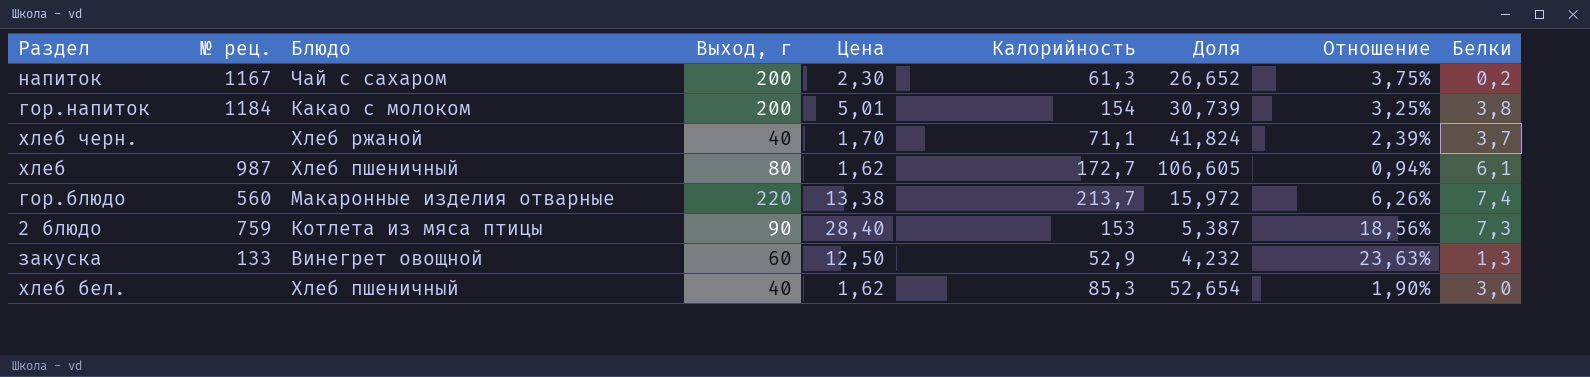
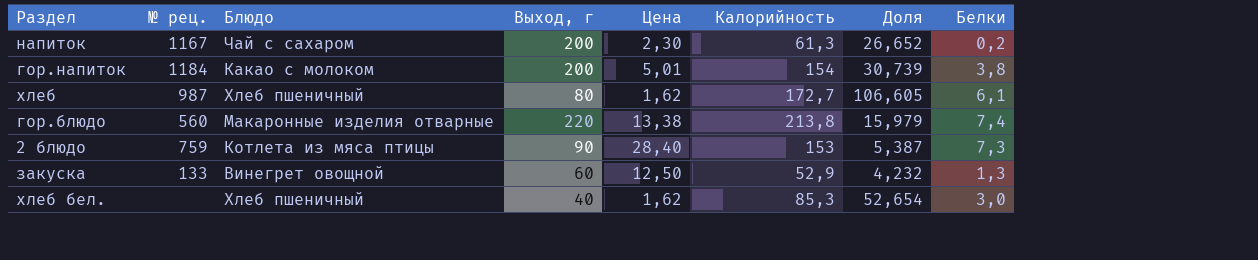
column Отношение | formula: [Цена] / [Калорийность] -> none
row хлеб черн.: none | Хлеб ржаной | 40 | 1,70 | 71,1 | 41,824 | 2,39% | 3,7 -> none
гор.блюдо | Калорийность: 213,7 -> 213,8
гор.блюдо | Доля: 15,972 -> 15,979

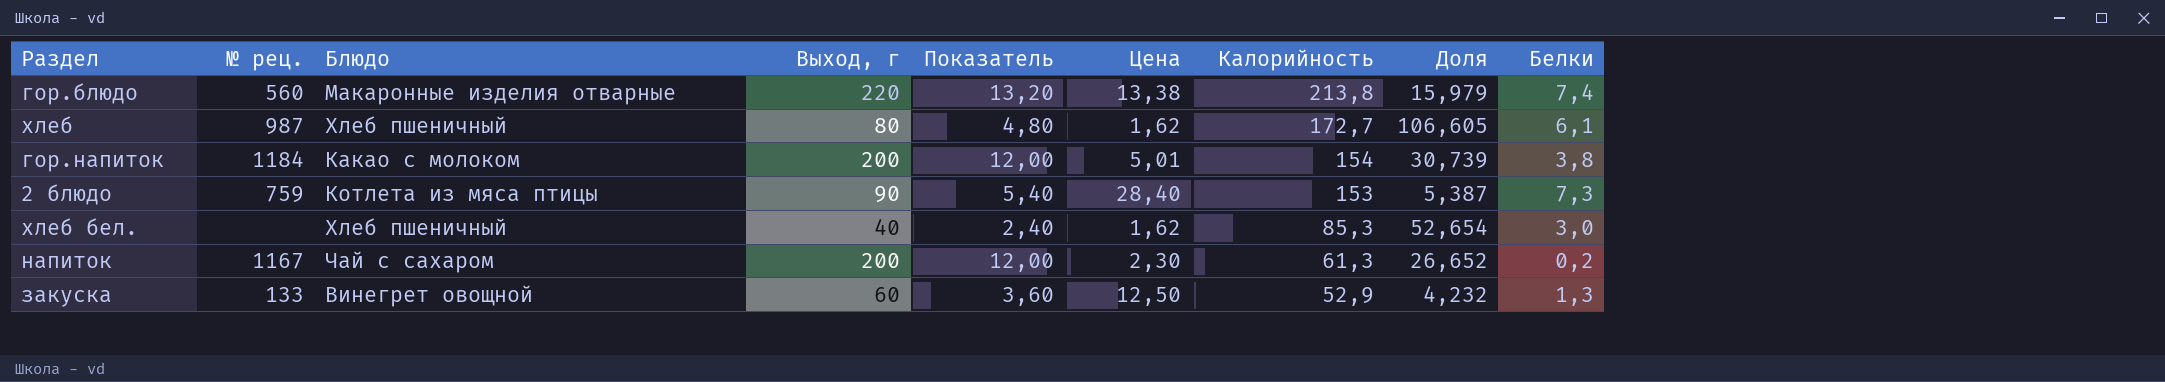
row order: none -> Калорийность descending
column Показатель | formula: none -> [Выход, г] * 0,06

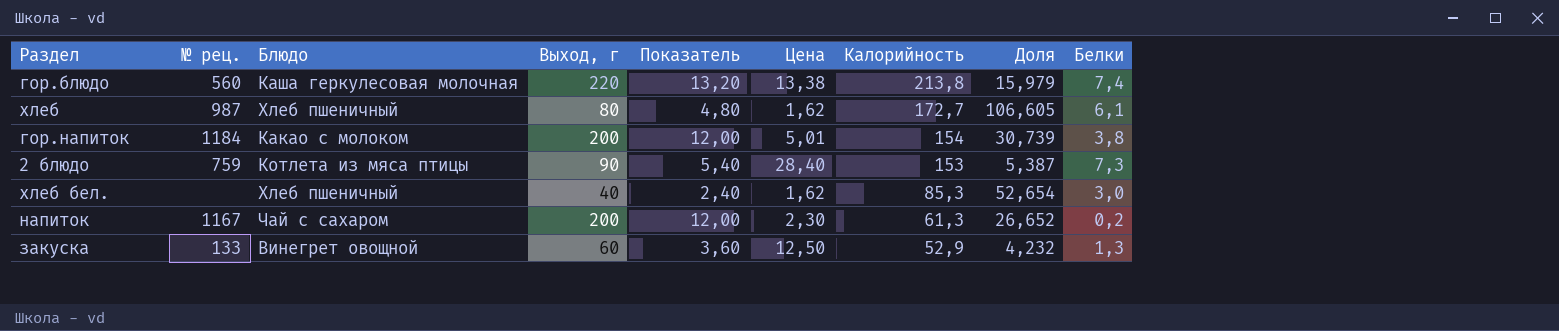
гор.блюдо | Блюдо: Макаронные изделия отварные -> Каша геркулесовая молочная

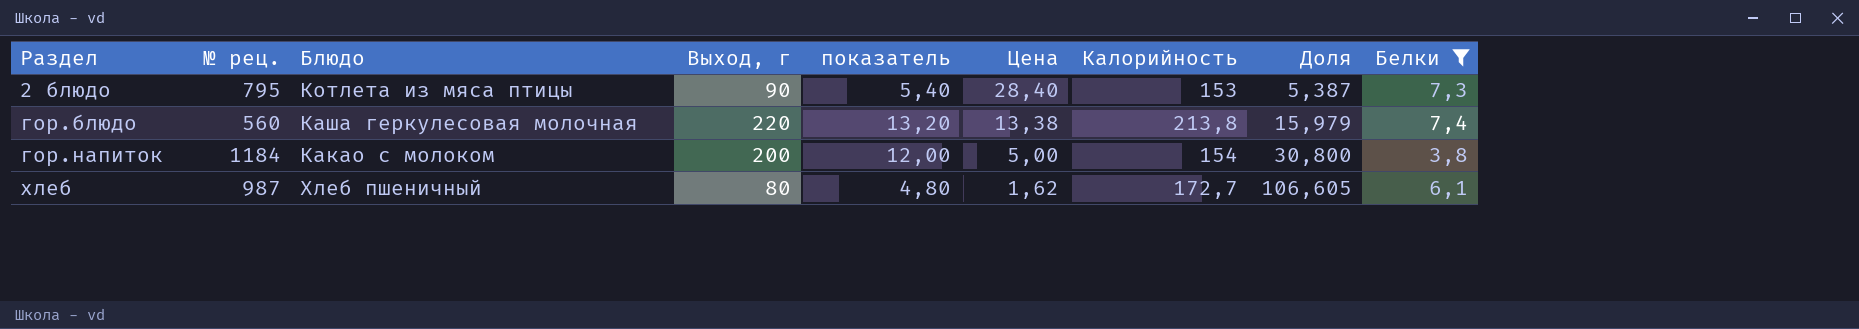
filter: none -> Белки >= 3,8
row order: Калорийность descending -> Раздел ascending
column name: Показатель -> показатель
2 блюдо | № рец.: 759 -> 795
гор.напиток | Цена: 5,01 -> 5,00
гор.напиток | Доля: 30,739 -> 30,800

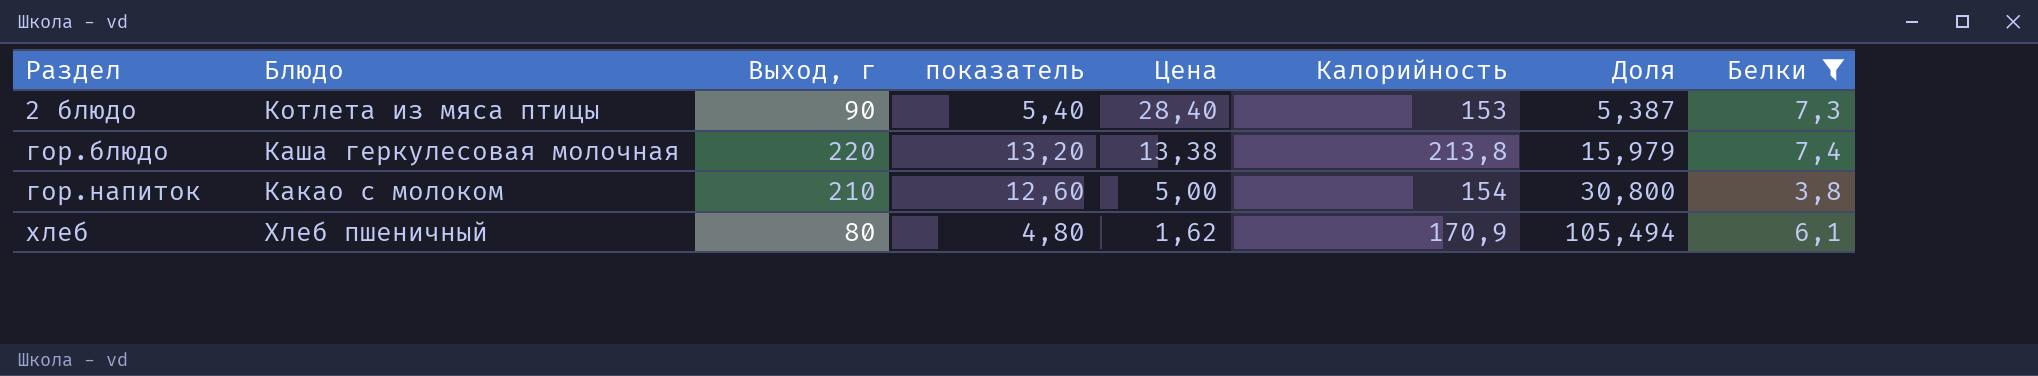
column № рец. | position: 2 -> none
гор.напиток | Выход, г: 200 -> 210
гор.напиток | показатель: 12,00 -> 12,60
хлеб | Калорийность: 172,7 -> 170,9
хлеб | Доля: 106,605 -> 105,494

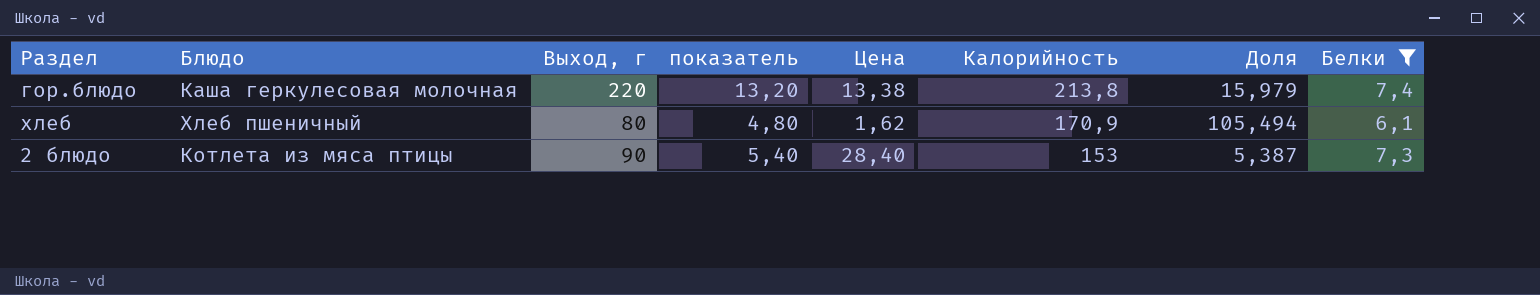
row order: Раздел ascending -> Калорийность descending
row гор.напиток: Какао с молоком | 210 | 12,60 | 5,00 | 154 | 30,800 | 3,8 -> none

